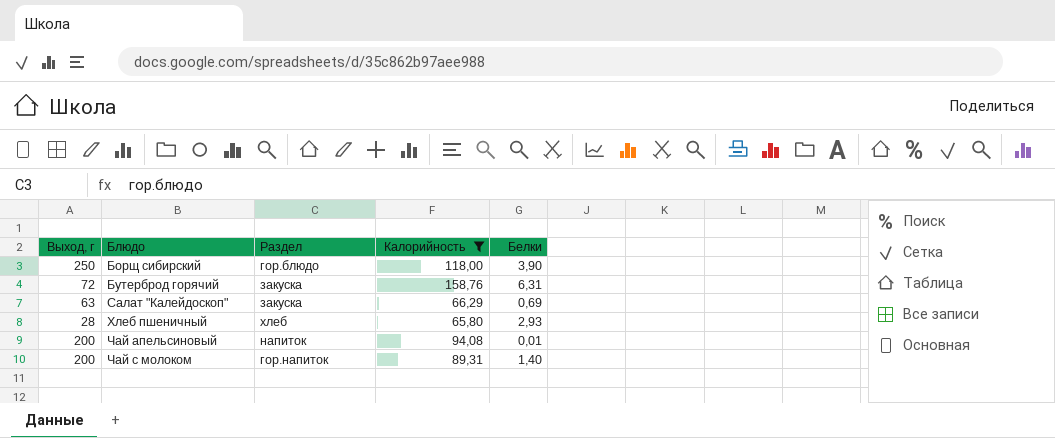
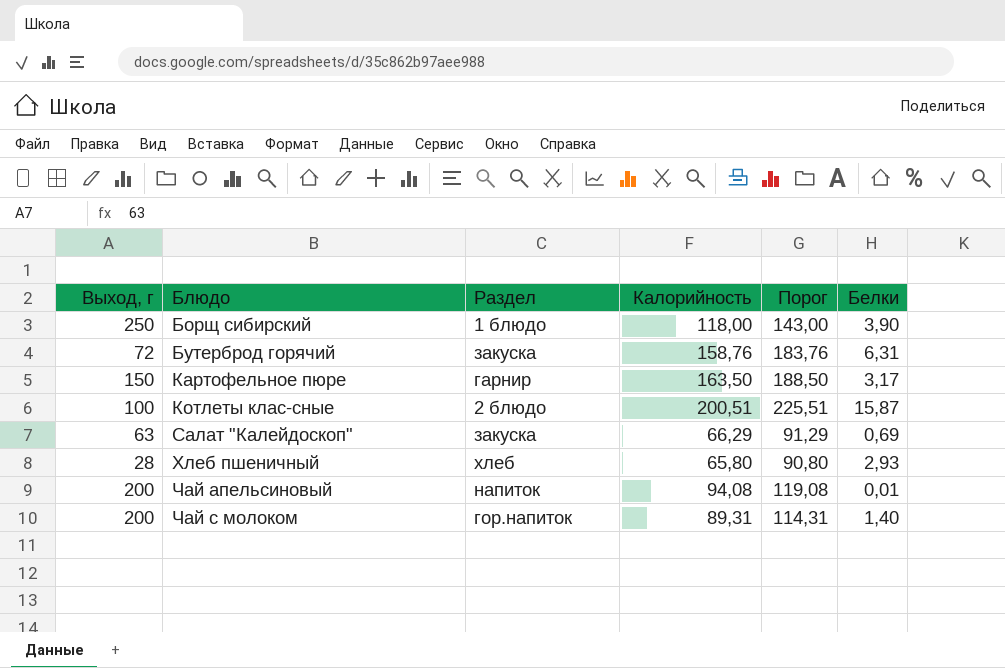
filter: Калорийность <= 158,76 -> none
column Порог | formula: none -> [Калорийность] + 25
Борщ сибирский | Раздел: гор.блюдо -> 1 блюдо

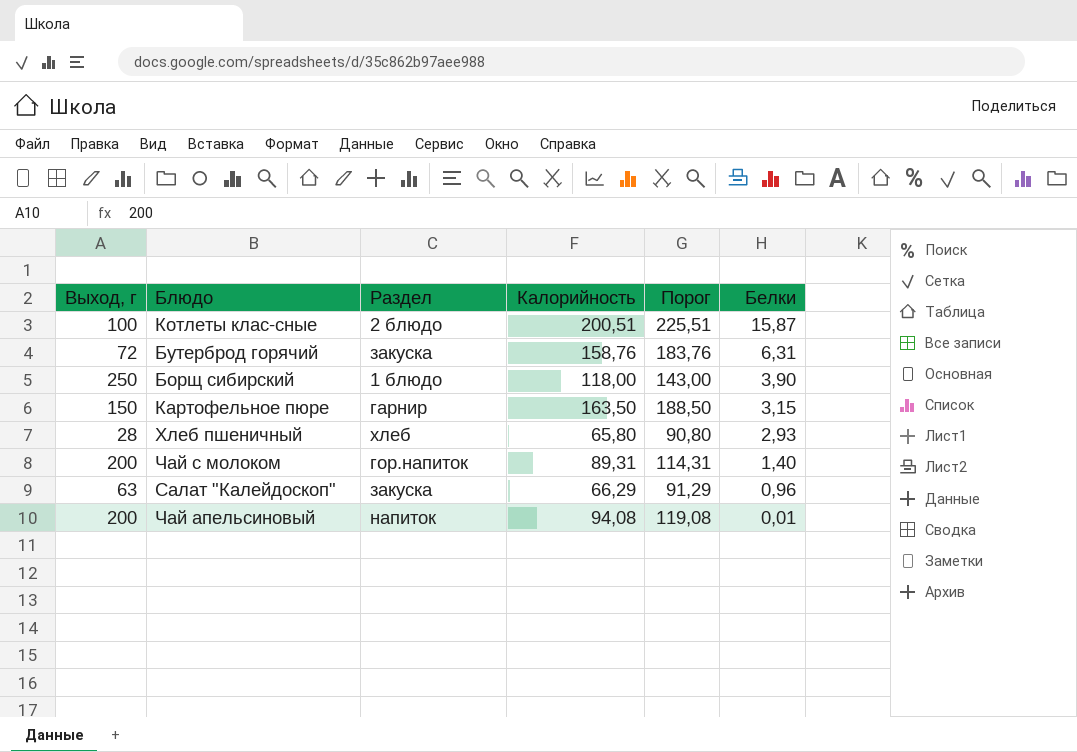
row order: Блюдо ascending -> Белки descending
Картофельное пюре | Белки: 3,17 -> 3,15
Салат "Калейдоскоп" | Белки: 0,69 -> 0,96

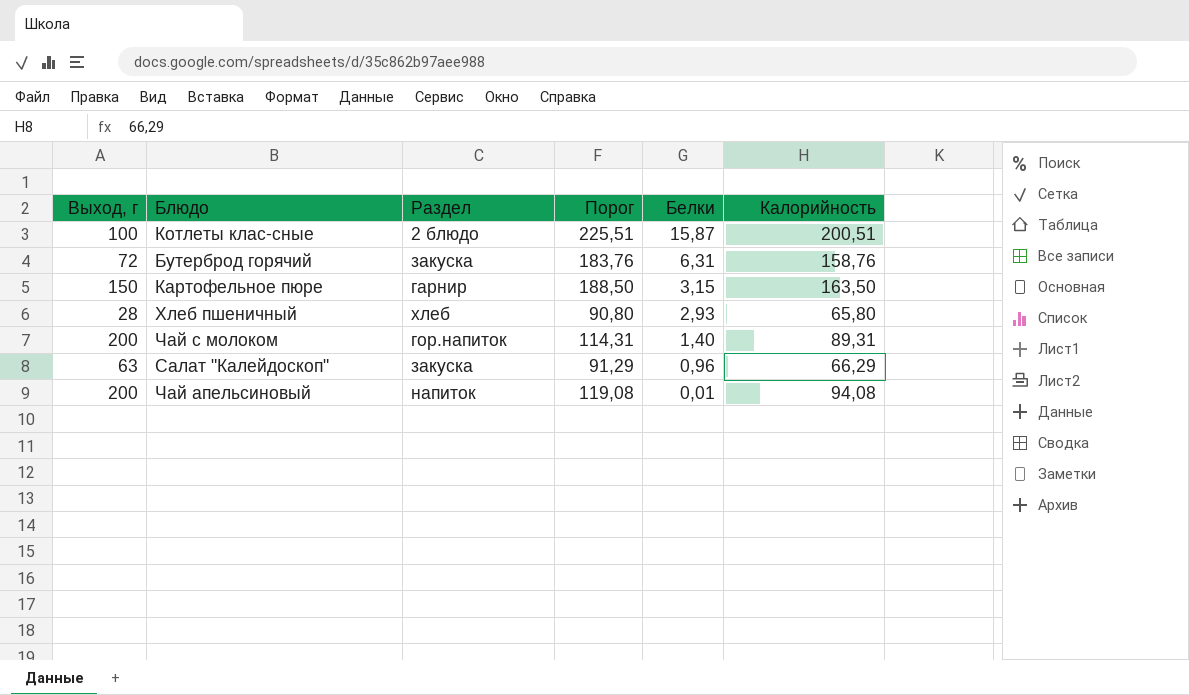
column Калорийность | position: 4 -> 6
row Борщ сибирский: 250 | 1 блюдо | 118,00 | 143,00 | 3,90 -> none

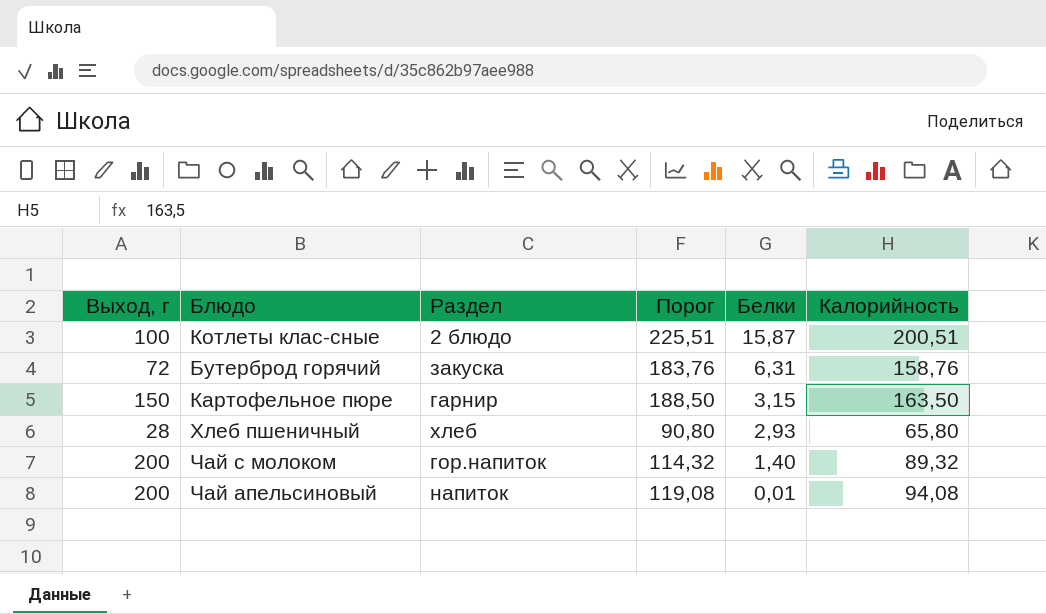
row Салат "Калейдоскоп": 63 | закуска | 91,29 | 0,96 | 66,29 -> none
Чай с молоком | Порог: 114,31 -> 114,32
Чай с молоком | Калорийность: 89,31 -> 89,32

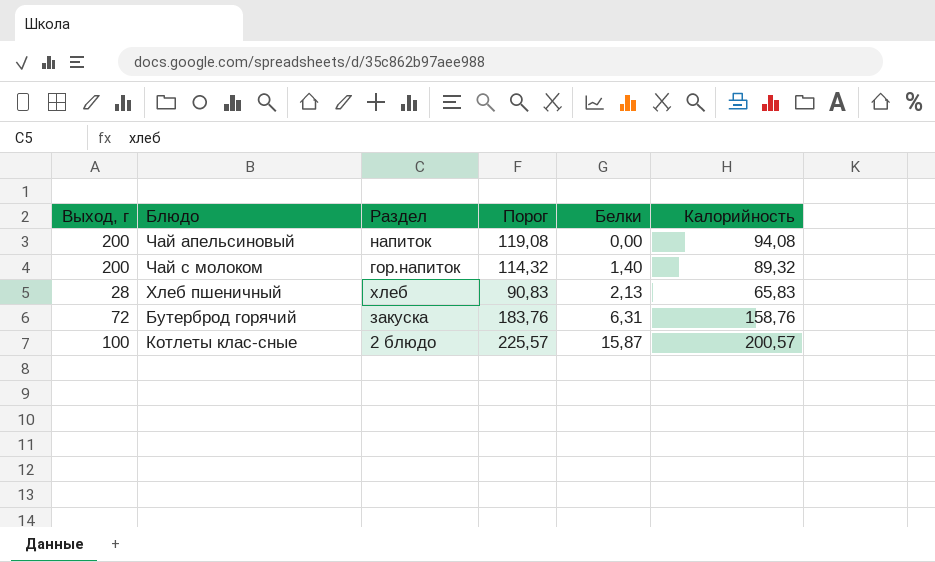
row order: Белки descending -> Белки ascending
row Картофельное пюре: 150 | гарнир | 188,50 | 3,15 | 163,50 -> none
Чай апельсиновый | Белки: 0,01 -> 0,00
Хлеб пшеничный | Порог: 90,80 -> 90,83
Хлеб пшеничный | Белки: 2,93 -> 2,13
Хлеб пшеничный | Калорийность: 65,80 -> 65,83
Котлеты клас-сные | Порог: 225,51 -> 225,57
Котлеты клас-сные | Калорийность: 200,51 -> 200,57

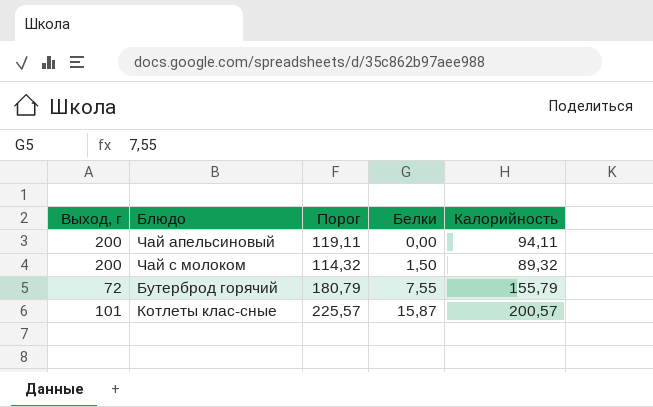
column Раздел | position: 3 -> none
row Хлеб пшеничный: 28 | хлеб | 90,83 | 2,13 | 65,83 -> none
Чай апельсиновый | Порог: 119,08 -> 119,11
Чай апельсиновый | Калорийность: 94,08 -> 94,11
Чай с молоком | Белки: 1,40 -> 1,50
Бутерброд горячий | Порог: 183,76 -> 180,79
Бутерброд горячий | Белки: 6,31 -> 7,55
Бутерброд горячий | Калорийность: 158,76 -> 155,79
Котлеты клас-сные | Выход, г: 100 -> 101

